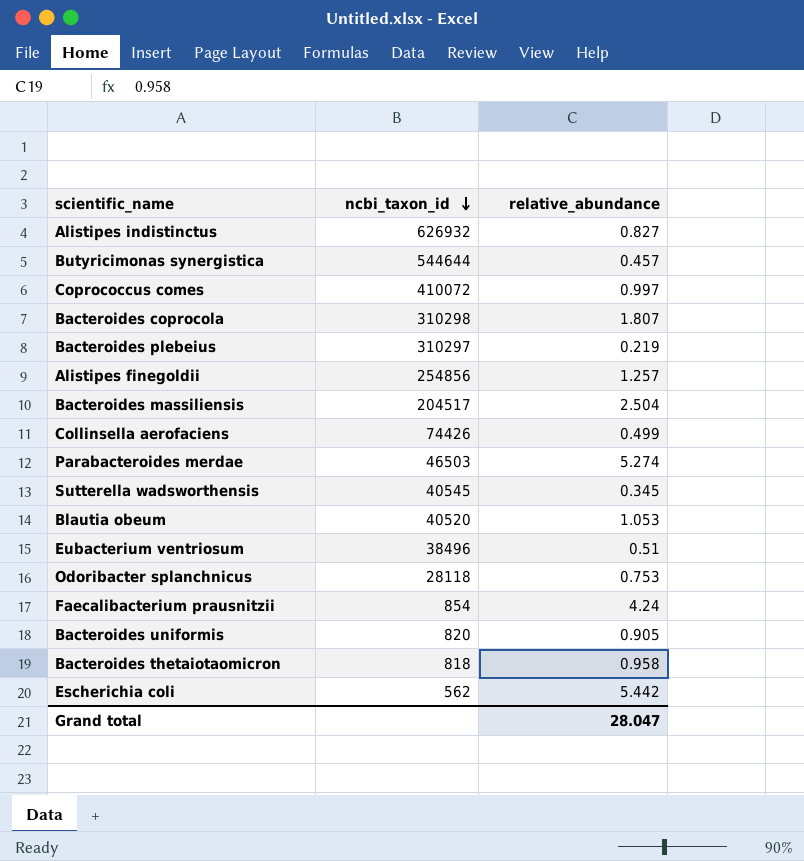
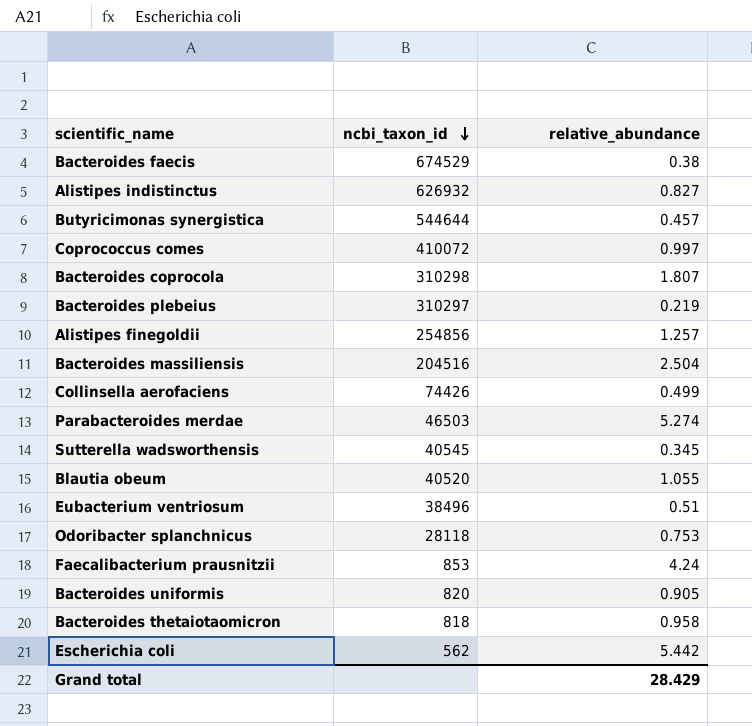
row Bacteroides faecis: none -> 674529 | 0.38
Bacteroides massiliensis | ncbi_taxon_id: 204517 -> 204516
Blautia obeum | relative_abundance: 1.053 -> 1.055
Faecalibacterium prausnitzii | ncbi_taxon_id: 854 -> 853
Grand total | relative_abundance: 28.047 -> 28.429

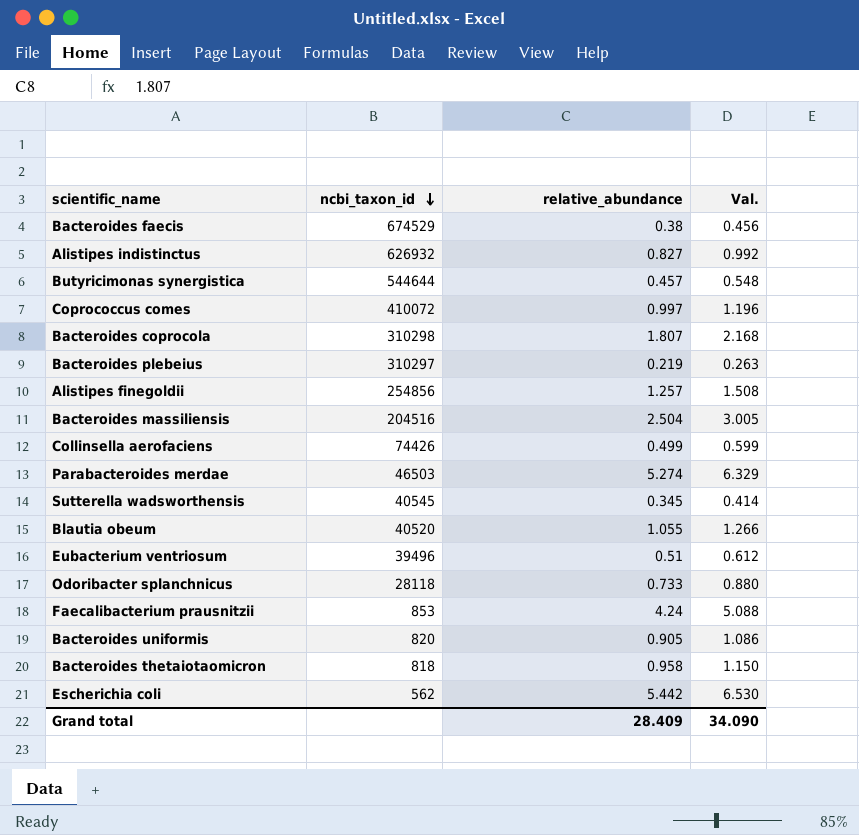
column Val. | formula: none -> [relative_abundance] * 1.2
Eubacterium ventriosum | ncbi_taxon_id: 38496 -> 39496
Odoribacter splanchnicus | relative_abundance: 0.753 -> 0.733
Grand total | relative_abundance: 28.429 -> 28.409

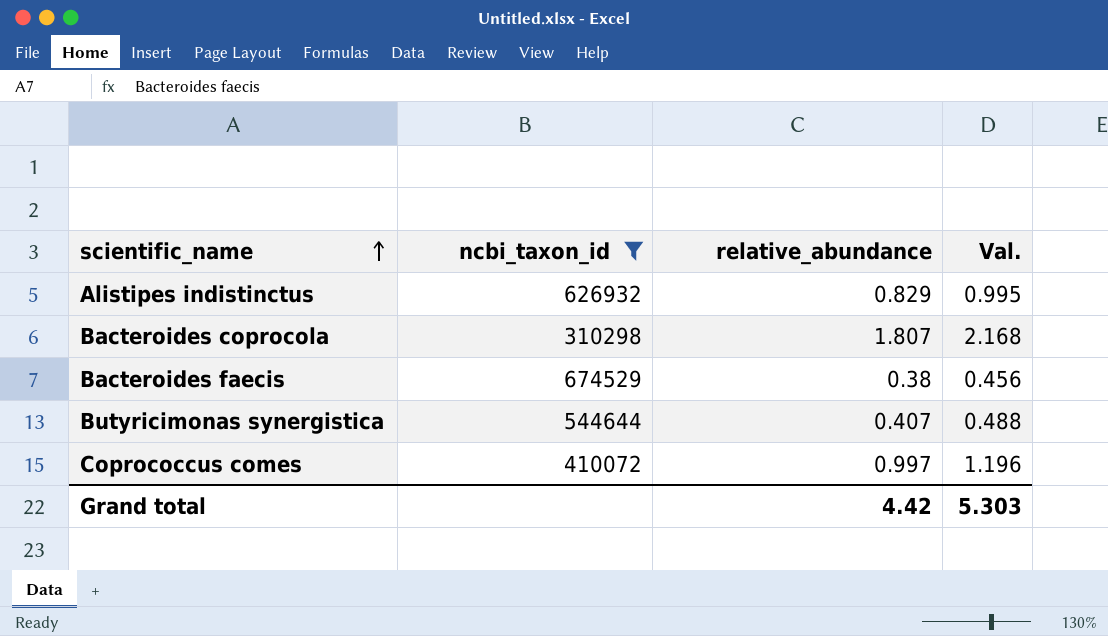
filter: none -> ncbi_taxon_id >= 310298
row order: ncbi_taxon_id descending -> scientific_name ascending
Alistipes indistinctus | relative_abundance: 0.827 -> 0.829
Alistipes indistinctus | Val.: 0.992 -> 0.995
Butyricimonas synergistica | relative_abundance: 0.457 -> 0.407
Butyricimonas synergistica | Val.: 0.548 -> 0.488
Grand total | relative_abundance: 28.409 -> 4.42
Grand total | Val.: 34.090 -> 5.303

